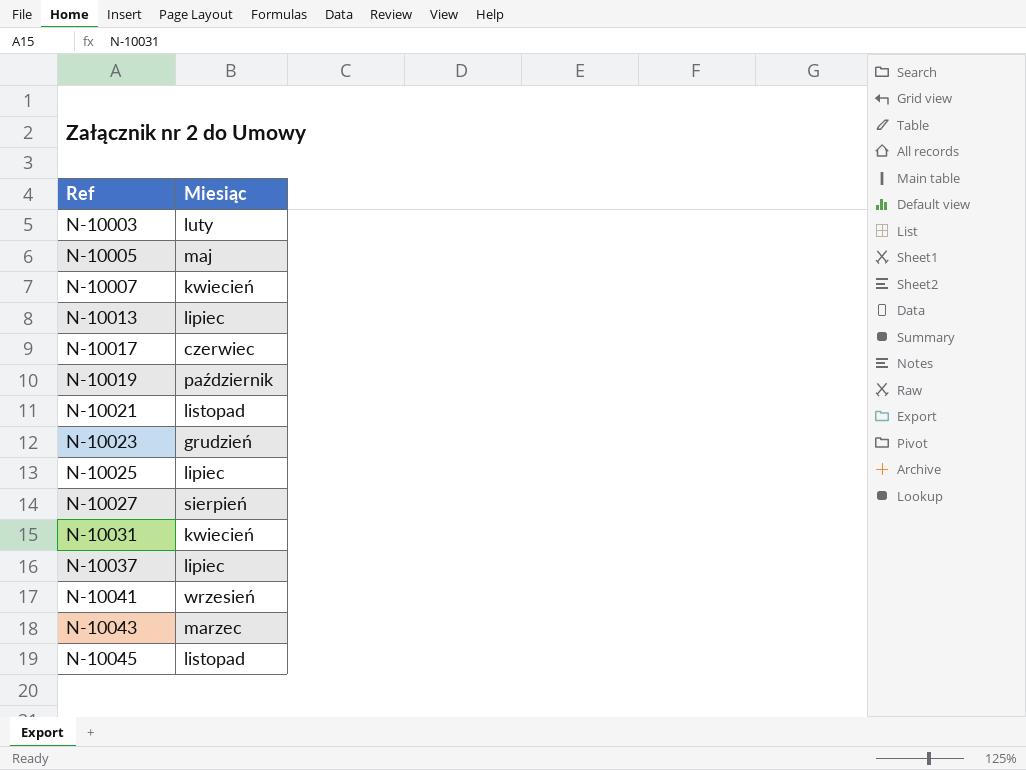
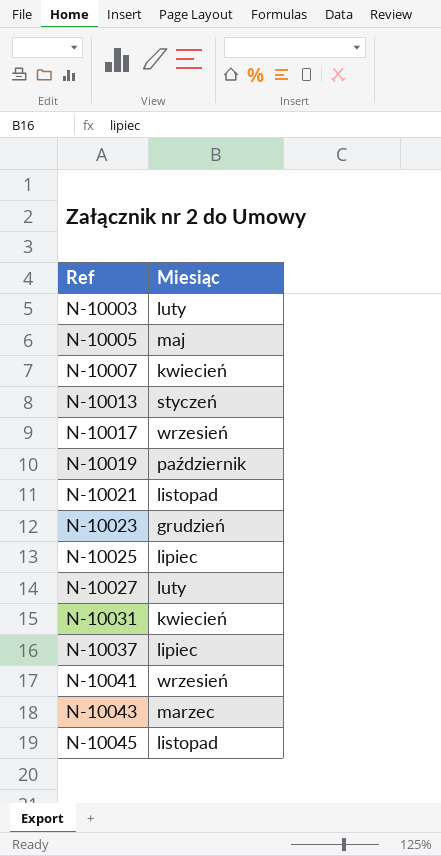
N-10013 | Miesiąc: lipiec -> styczeń
N-10017 | Miesiąc: czerwiec -> wrzesień
N-10027 | Miesiąc: sierpień -> luty

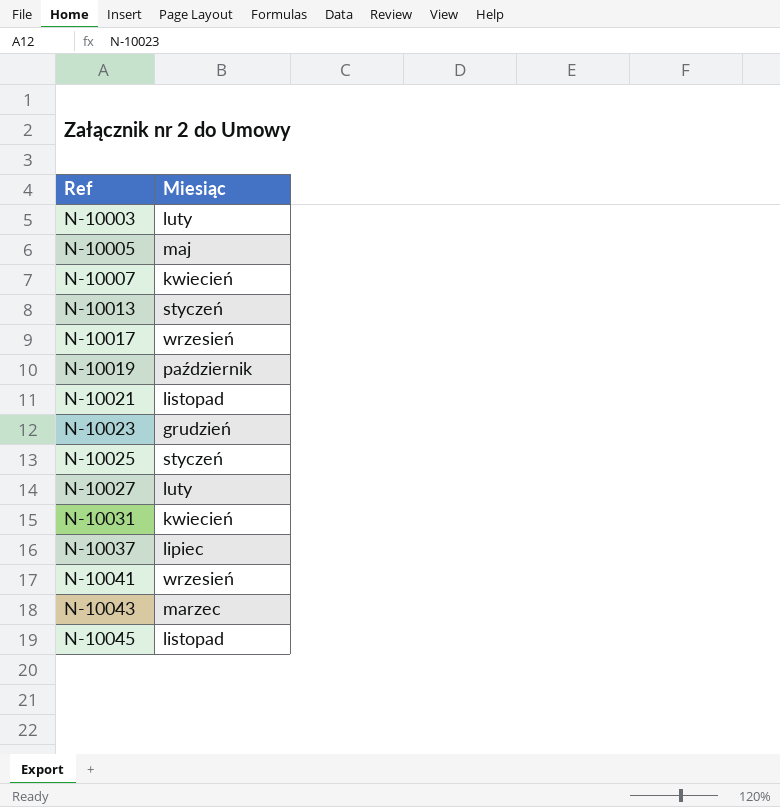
N-10025 | Miesiąc: lipiec -> styczeń

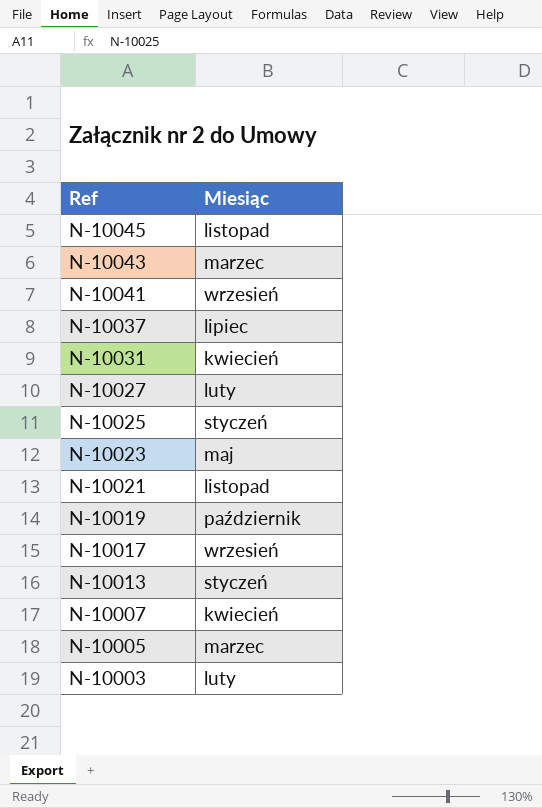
row order: Ref ascending -> Ref descending
N-10023 | Miesiąc: grudzień -> maj
N-10005 | Miesiąc: maj -> marzec

